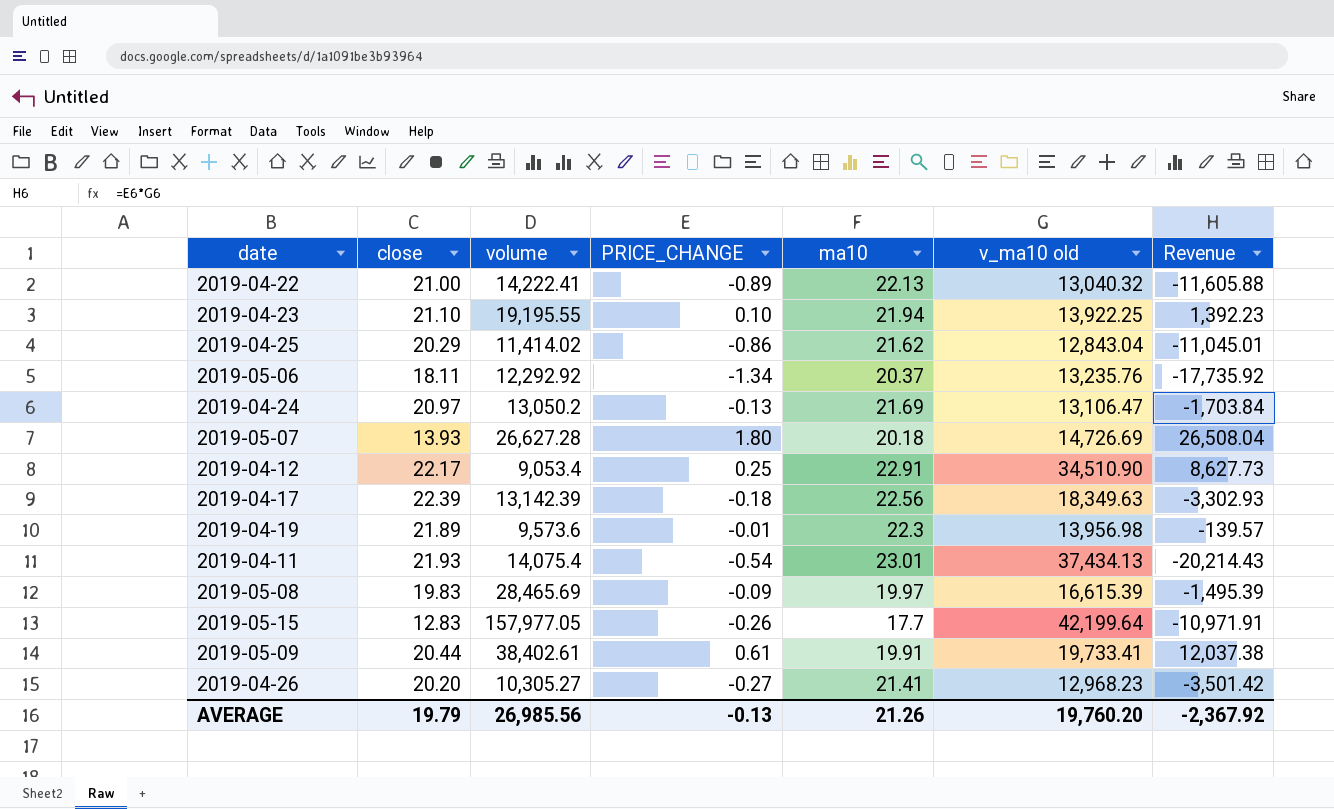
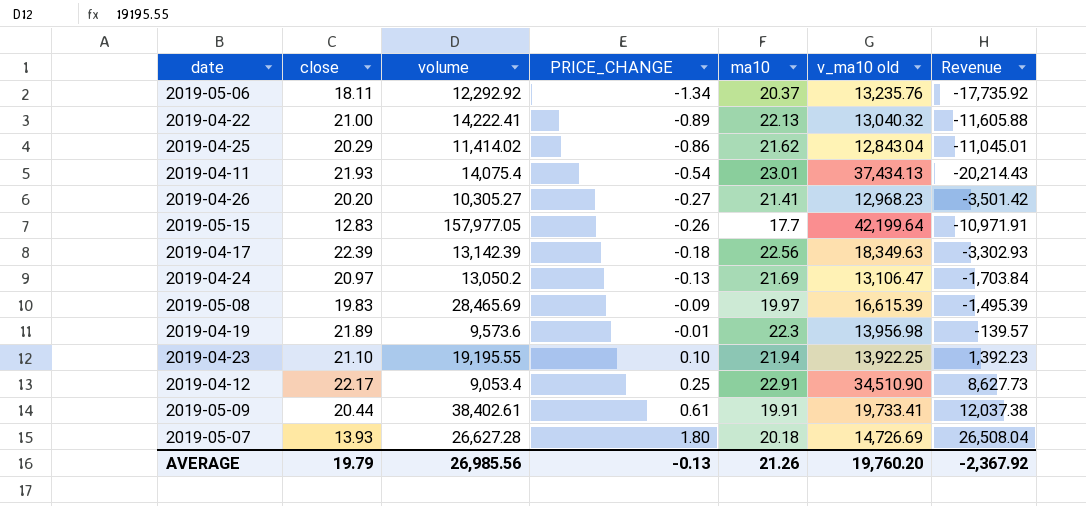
row order: none -> PRICE_CHANGE ascending

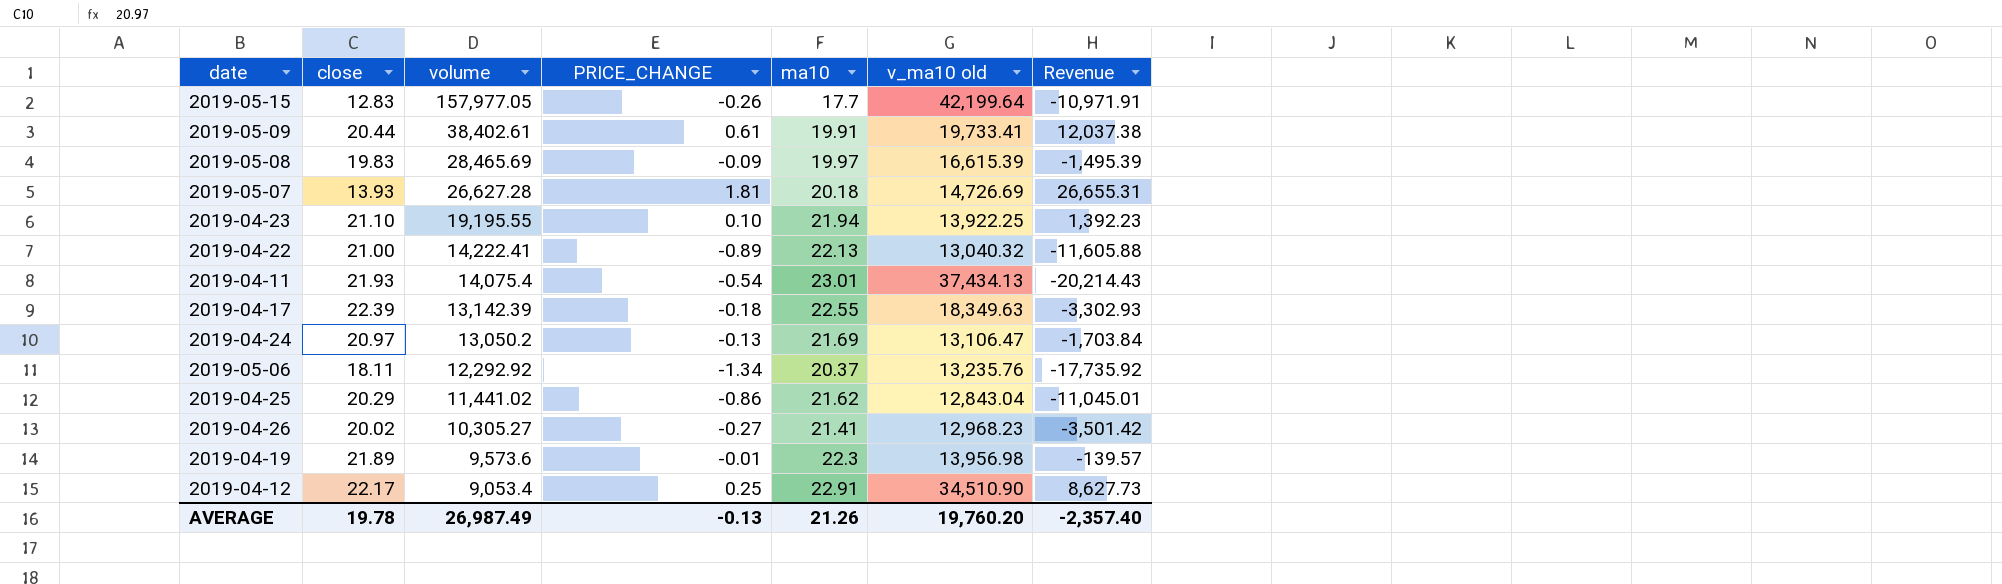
row order: PRICE_CHANGE ascending -> volume descending
2019-05-07 | PRICE_CHANGE: 1.80 -> 1.81
2019-05-07 | Revenue: 26,508.04 -> 26,655.31
2019-04-17 | ma10: 22.56 -> 22.55
2019-04-25 | volume: 11,414.02 -> 11,441.02
2019-04-26 | close: 20.20 -> 20.02
AVERAGE | close: 19.79 -> 19.78
AVERAGE | volume: 26,985.56 -> 26,987.49
AVERAGE | Revenue: -2,367.92 -> -2,357.40

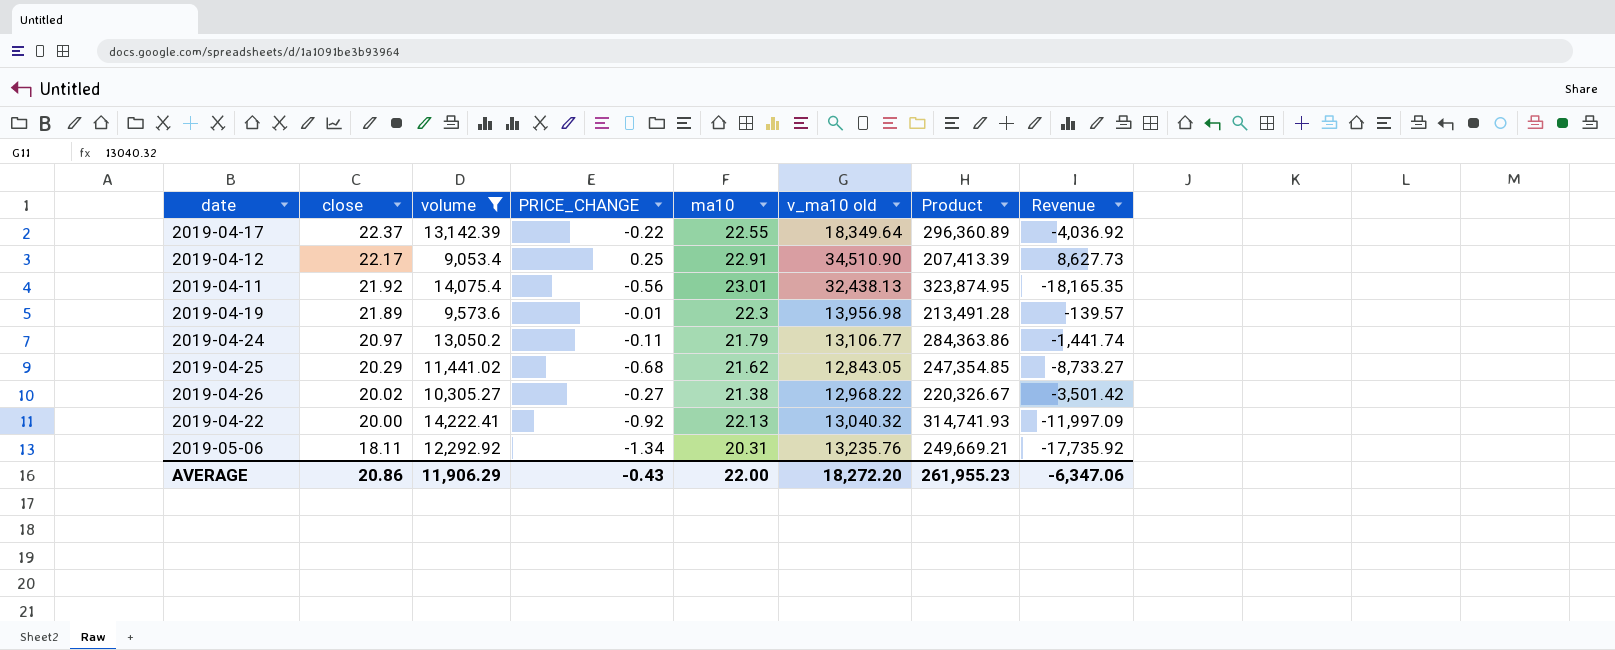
filter: none -> volume <= 14,222.41
row order: volume descending -> close descending
column Product | formula: none -> [volume] * [ma10]
2019-04-17 | close: 22.39 -> 22.37
2019-04-17 | PRICE_CHANGE: -0.18 -> -0.22
2019-04-17 | v_ma10 old: 18,349.63 -> 18,349.64
2019-04-17 | Revenue: -3,302.93 -> -4,036.92
2019-04-11 | close: 21.93 -> 21.92
2019-04-11 | PRICE_CHANGE: -0.54 -> -0.56
2019-04-11 | v_ma10 old: 37,434.13 -> 32,438.13
2019-04-11 | Revenue: -20,214.43 -> -18,165.35
2019-04-24 | PRICE_CHANGE: -0.13 -> -0.11
2019-04-24 | ma10: 21.69 -> 21.79
2019-04-24 | v_ma10 old: 13,106.47 -> 13,106.77
2019-04-24 | Revenue: -1,703.84 -> -1,441.74
2019-04-25 | PRICE_CHANGE: -0.86 -> -0.68
2019-04-25 | v_ma10 old: 12,843.04 -> 12,843.05
2019-04-25 | Revenue: -11,045.01 -> -8,733.27
2019-04-26 | ma10: 21.41 -> 21.38
2019-04-26 | v_ma10 old: 12,968.23 -> 12,968.22
2019-04-22 | close: 21.00 -> 20.00
2019-04-22 | PRICE_CHANGE: -0.89 -> -0.92
2019-04-22 | Revenue: -11,605.88 -> -11,997.09
2019-05-06 | ma10: 20.37 -> 20.31
AVERAGE | close: 19.78 -> 20.86
AVERAGE | volume: 26,987.49 -> 11,906.29
AVERAGE | PRICE_CHANGE: -0.13 -> -0.43
AVERAGE | ma10: 21.26 -> 22.00
AVERAGE | v_ma10 old: 19,760.20 -> 18,272.20
AVERAGE | Revenue: -2,357.40 -> -6,347.06

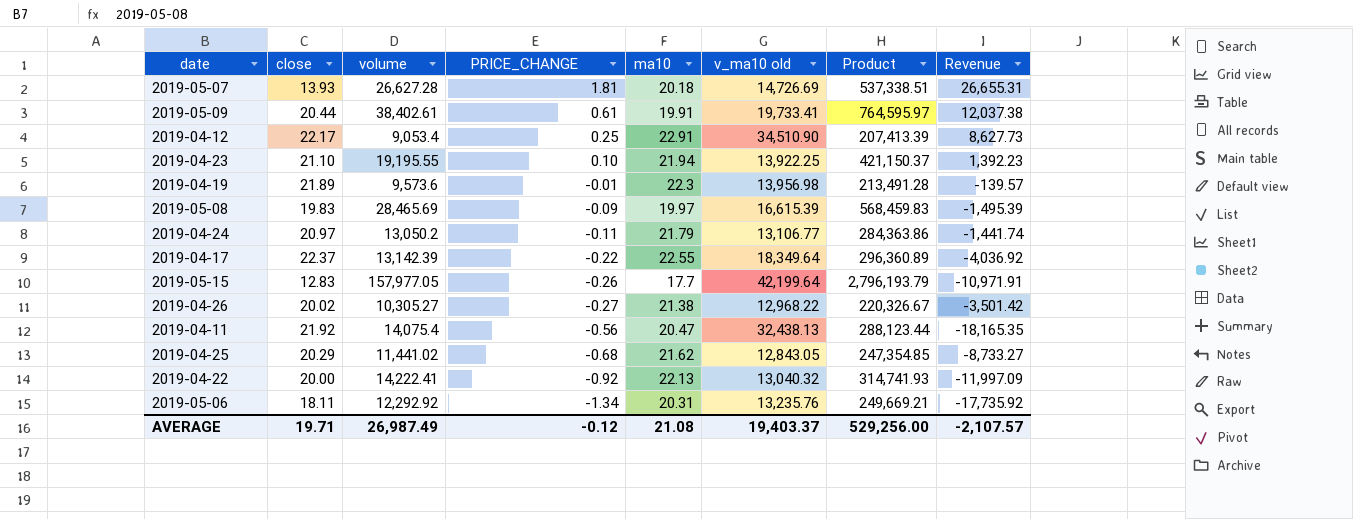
filter: volume <= 14,222.41 -> none
row order: close descending -> PRICE_CHANGE descending
2019-04-11 | ma10: 23.01 -> 20.47
2019-04-11 | Product: 323,874.95 -> 288,123.44
AVERAGE | close: 20.86 -> 19.71
AVERAGE | volume: 11,906.29 -> 26,987.49
AVERAGE | PRICE_CHANGE: -0.43 -> -0.12
AVERAGE | ma10: 22.00 -> 21.08
AVERAGE | v_ma10 old: 18,272.20 -> 19,403.37
AVERAGE | Product: 261,955.23 -> 529,256.00
AVERAGE | Revenue: -6,347.06 -> -2,107.57

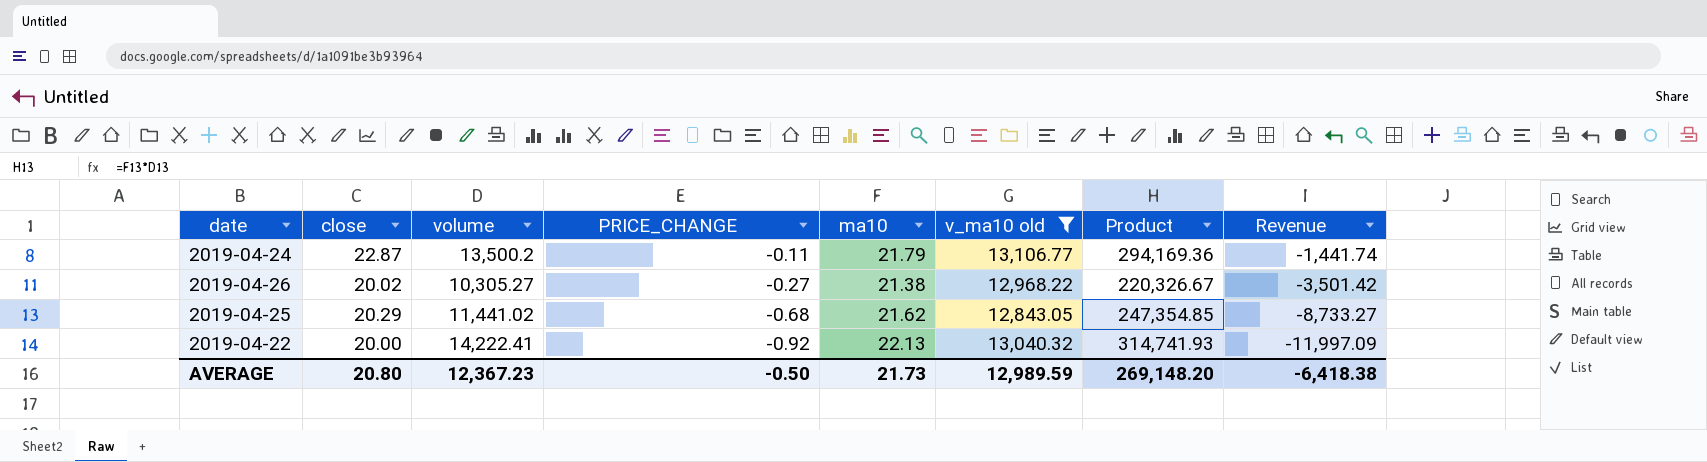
filter: none -> v_ma10 old <= 13,106.77
2019-04-24 | close: 20.97 -> 22.87
2019-04-24 | volume: 13,050.2 -> 13,500.2
2019-04-24 | Product: 284,363.86 -> 294,169.36
AVERAGE | close: 19.71 -> 20.80
AVERAGE | volume: 26,987.49 -> 12,367.23
AVERAGE | PRICE_CHANGE: -0.12 -> -0.50
AVERAGE | ma10: 21.08 -> 21.73
AVERAGE | v_ma10 old: 19,403.37 -> 12,989.59
AVERAGE | Product: 529,256.00 -> 269,148.20
AVERAGE | Revenue: -2,107.57 -> -6,418.38

